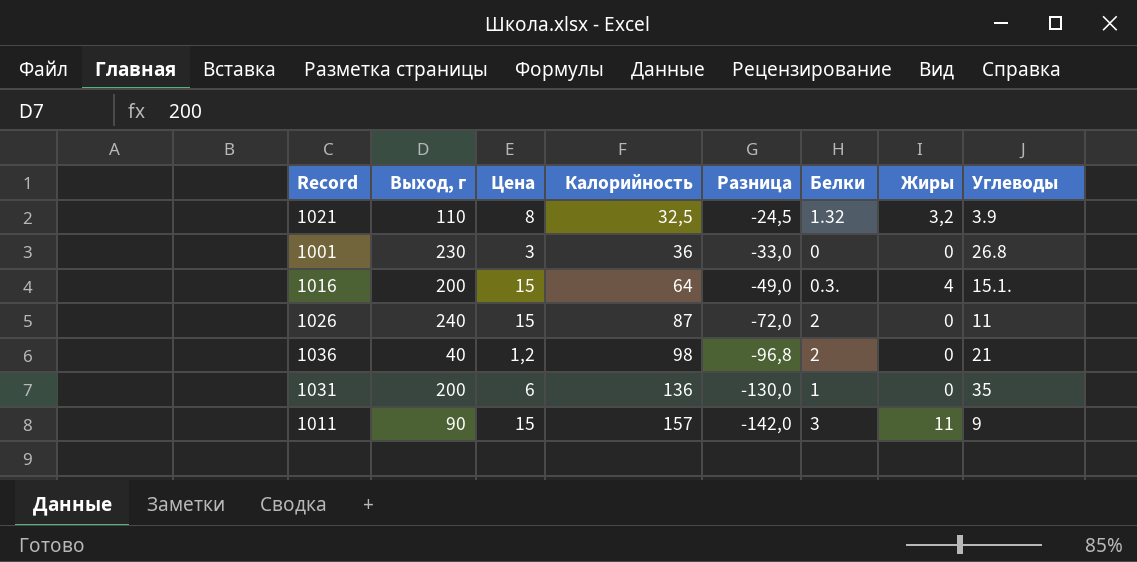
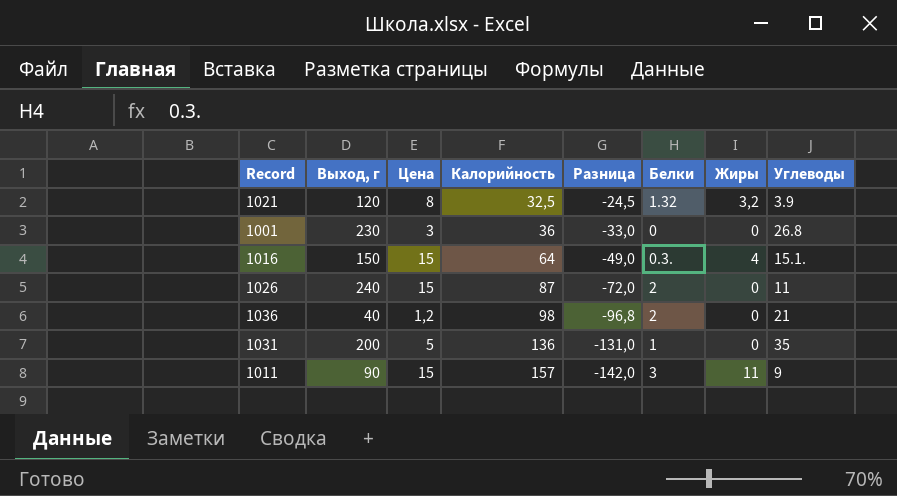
1021 | Выход, г: 110 -> 120
1016 | Выход, г: 200 -> 150
1031 | Цена: 6 -> 5
1031 | Разница: -130,0 -> -131,0

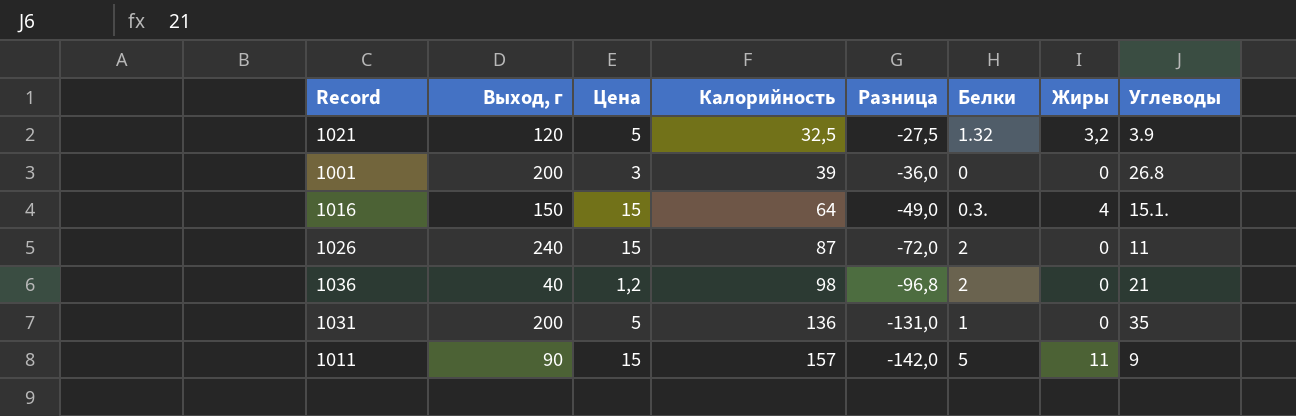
1021 | Цена: 8 -> 5
1021 | Разница: -24,5 -> -27,5
1001 | Выход, г: 230 -> 200
1001 | Калорийность: 36 -> 39
1001 | Разница: -33,0 -> -36,0
1011 | Белки: 3 -> 5

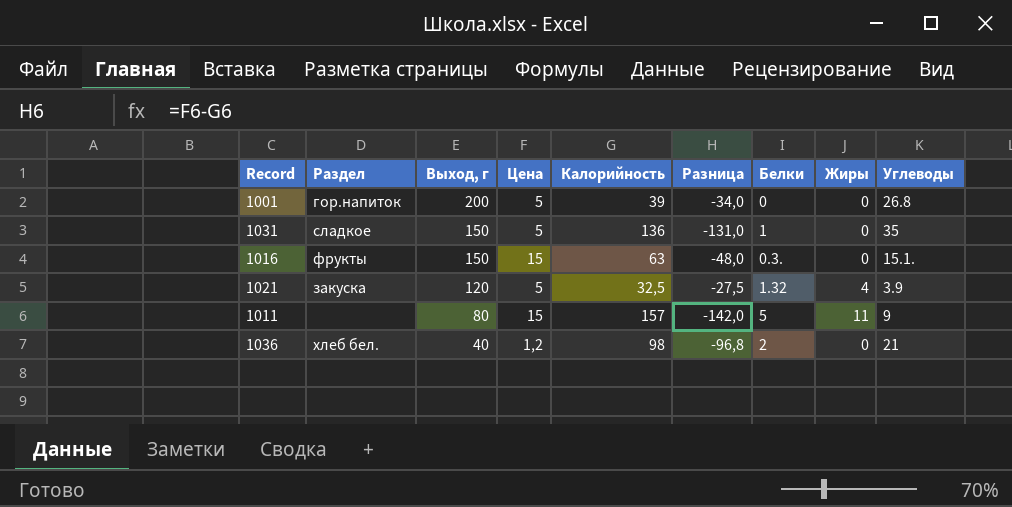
row order: Калорийность ascending -> Выход, г descending
column Раздел | position: none -> 2
row 1026: 240 | 15 | 87 | -72,0 | 2 | 0 | 11 -> none
1001 | Цена: 3 -> 5
1001 | Разница: -36,0 -> -34,0
1031 | Выход, г: 200 -> 150
1016 | Калорийность: 64 -> 63
1016 | Разница: -49,0 -> -48,0
1016 | Жиры: 4 -> 0
1021 | Жиры: 3,2 -> 4
1011 | Выход, г: 90 -> 80

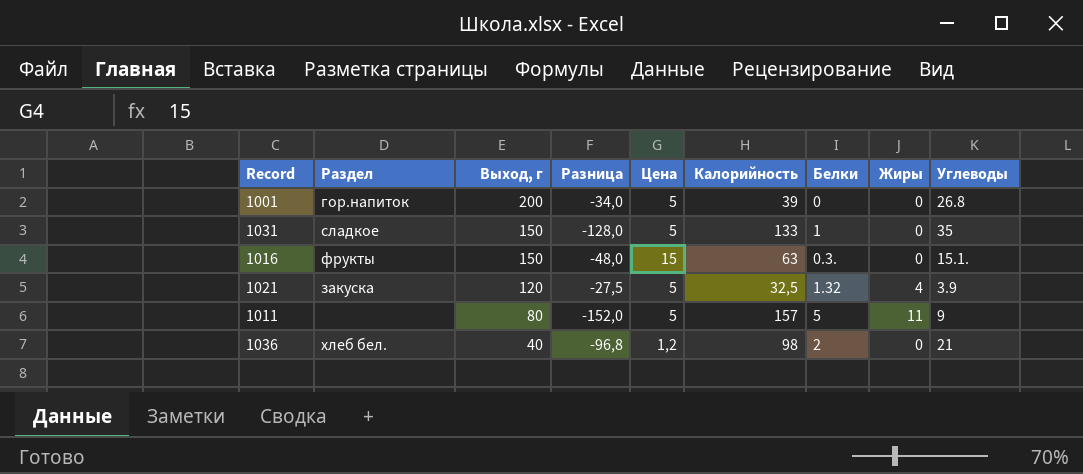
column Разница | position: 6 -> 4
1031 | Разница: -131,0 -> -128,0
1031 | Калорийность: 136 -> 133
1011 | Разница: -142,0 -> -152,0
1011 | Цена: 15 -> 5

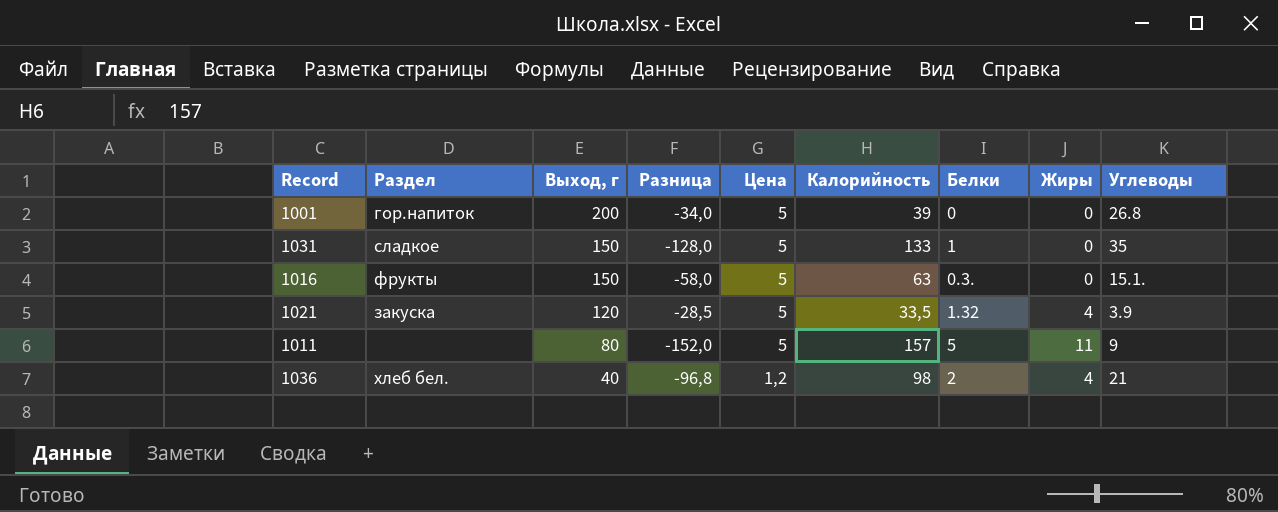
1016 | Разница: -48,0 -> -58,0
1016 | Цена: 15 -> 5
1021 | Разница: -27,5 -> -28,5
1021 | Калорийность: 32,5 -> 33,5
1036 | Жиры: 0 -> 4

